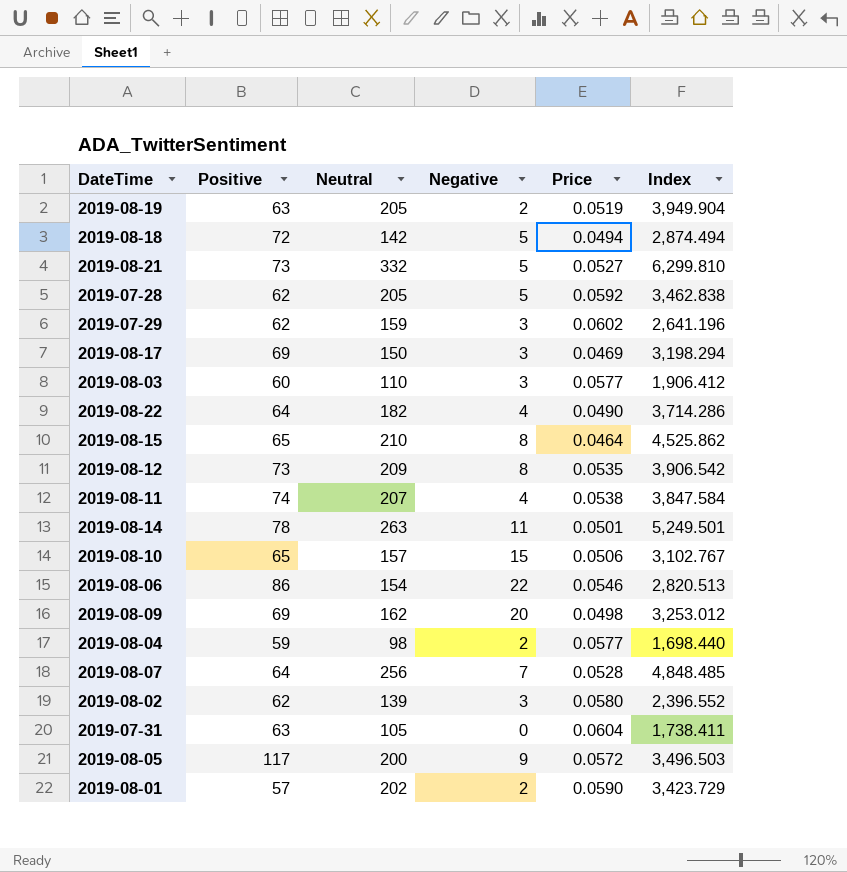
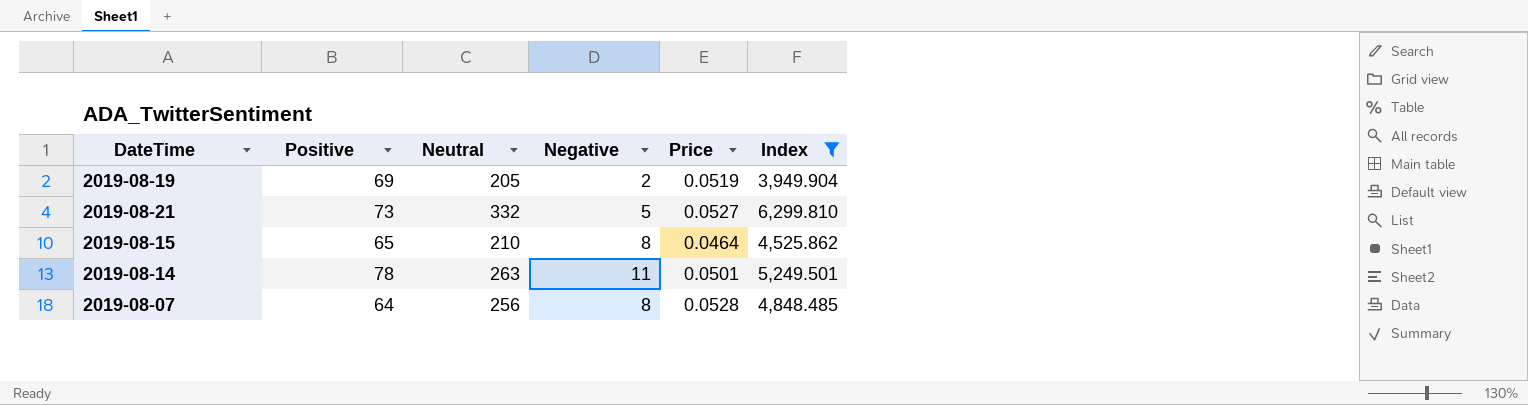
filter: none -> Index >= 3,949.904
2019-08-19 | Positive: 63 -> 69
2019-08-07 | Negative: 7 -> 8

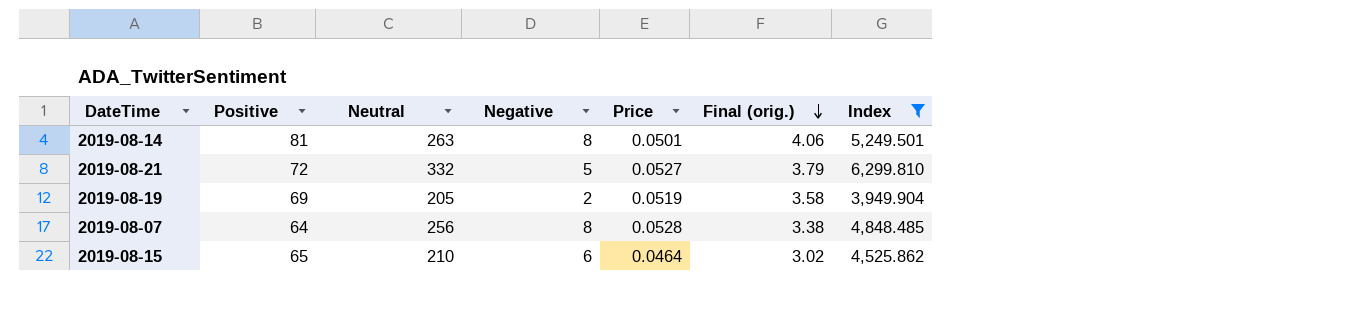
row order: none -> Final (orig.) descending
column Final (orig.) | formula: none -> [Positive] * [Price]
2019-08-14 | Positive: 78 -> 81
2019-08-14 | Negative: 11 -> 8
2019-08-21 | Positive: 73 -> 72
2019-08-15 | Negative: 8 -> 6

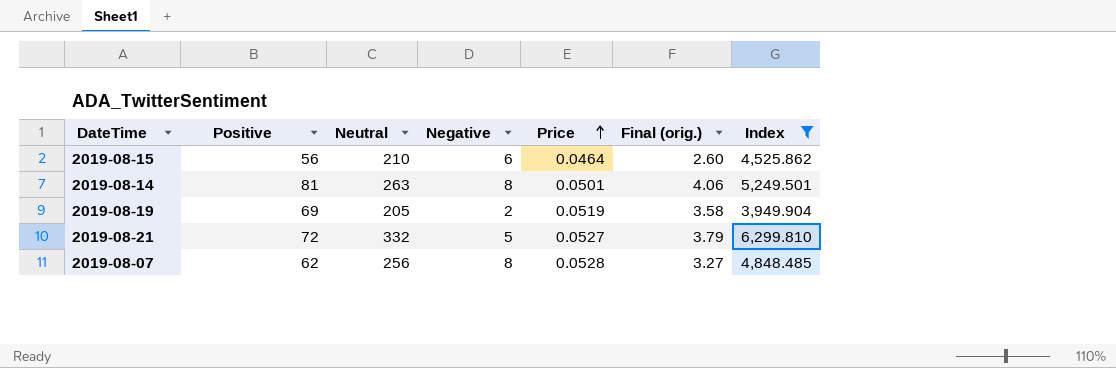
row order: Final (orig.) descending -> Price ascending
2019-08-15 | Positive: 65 -> 56
2019-08-15 | Final (orig.): 3.02 -> 2.60
2019-08-07 | Positive: 64 -> 62
2019-08-07 | Final (orig.): 3.38 -> 3.27

